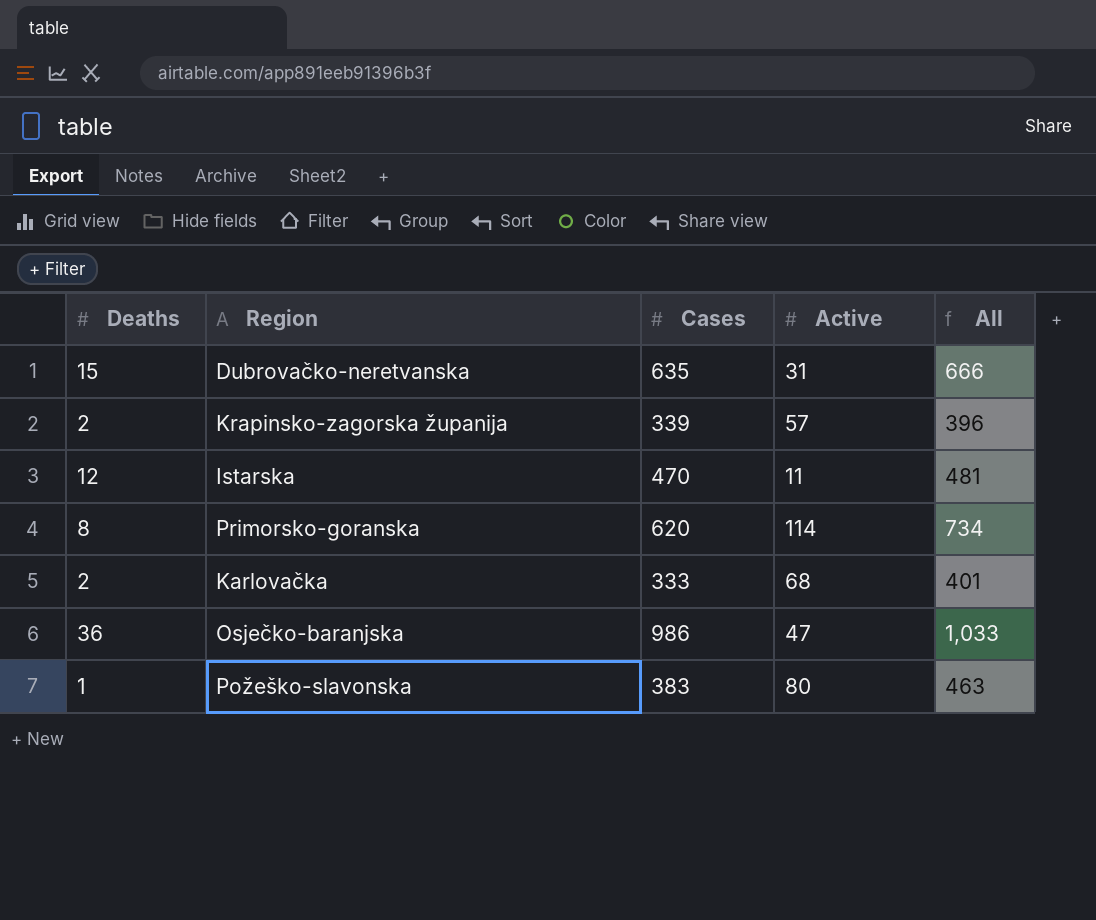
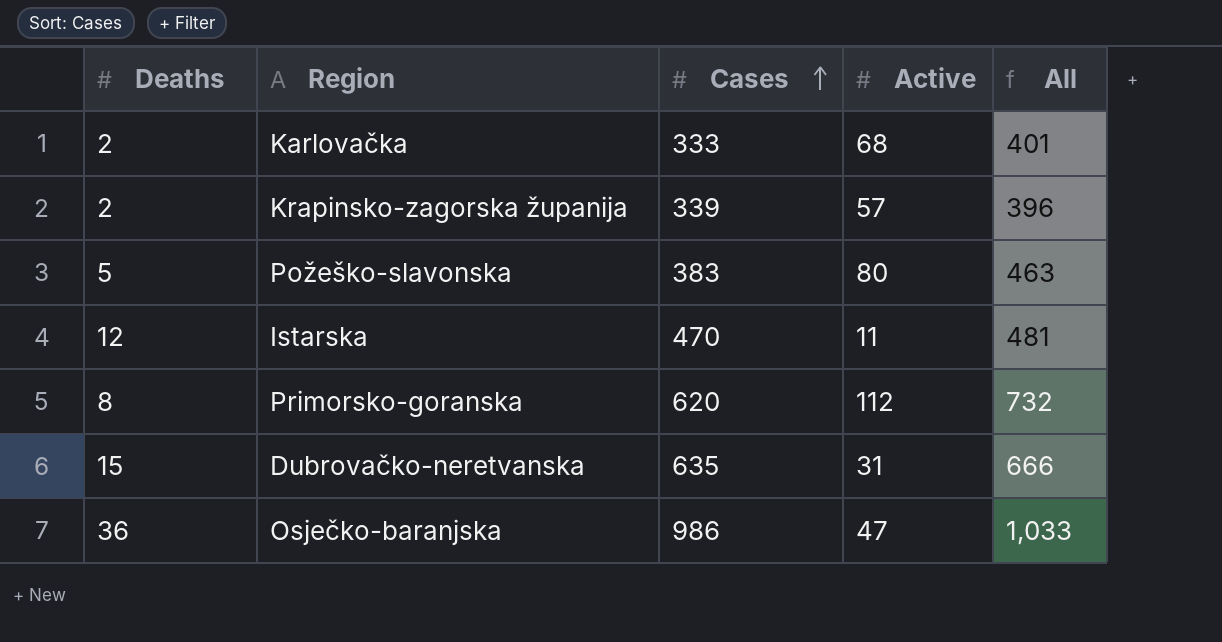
row order: none -> Cases ascending
Požeško-slavonska | Deaths: 1 -> 5
Primorsko-goranska | Active: 114 -> 112
Primorsko-goranska | All: 734 -> 732

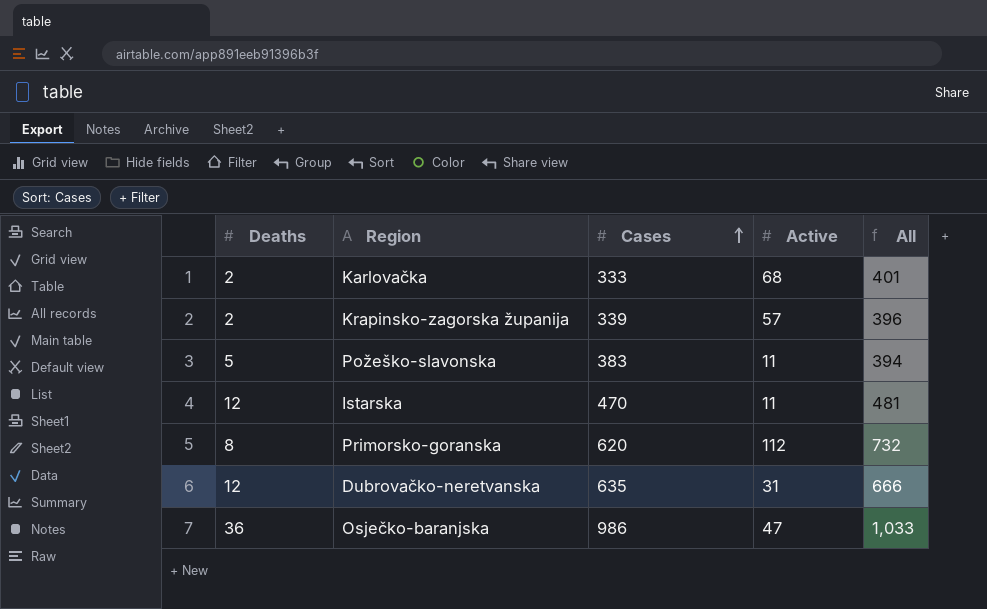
Požeško-slavonska | Active: 80 -> 11
Požeško-slavonska | All: 463 -> 394
Dubrovačko-neretvanska | Deaths: 15 -> 12

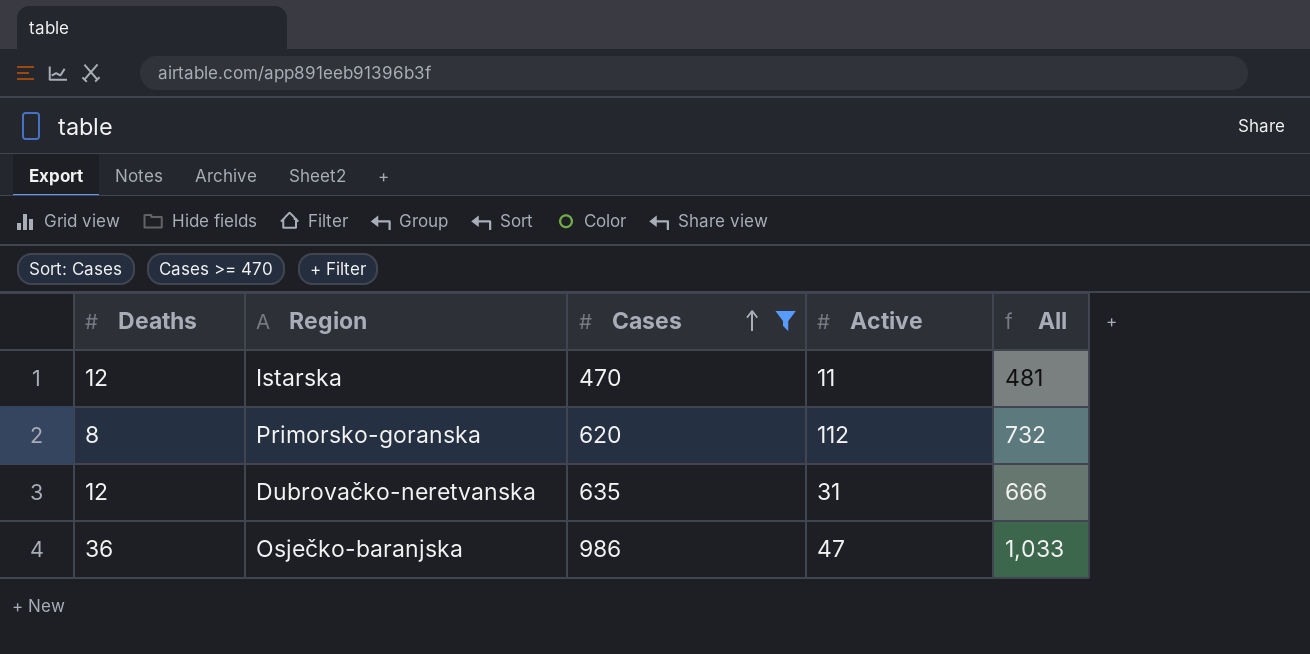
filter: none -> Cases >= 470

